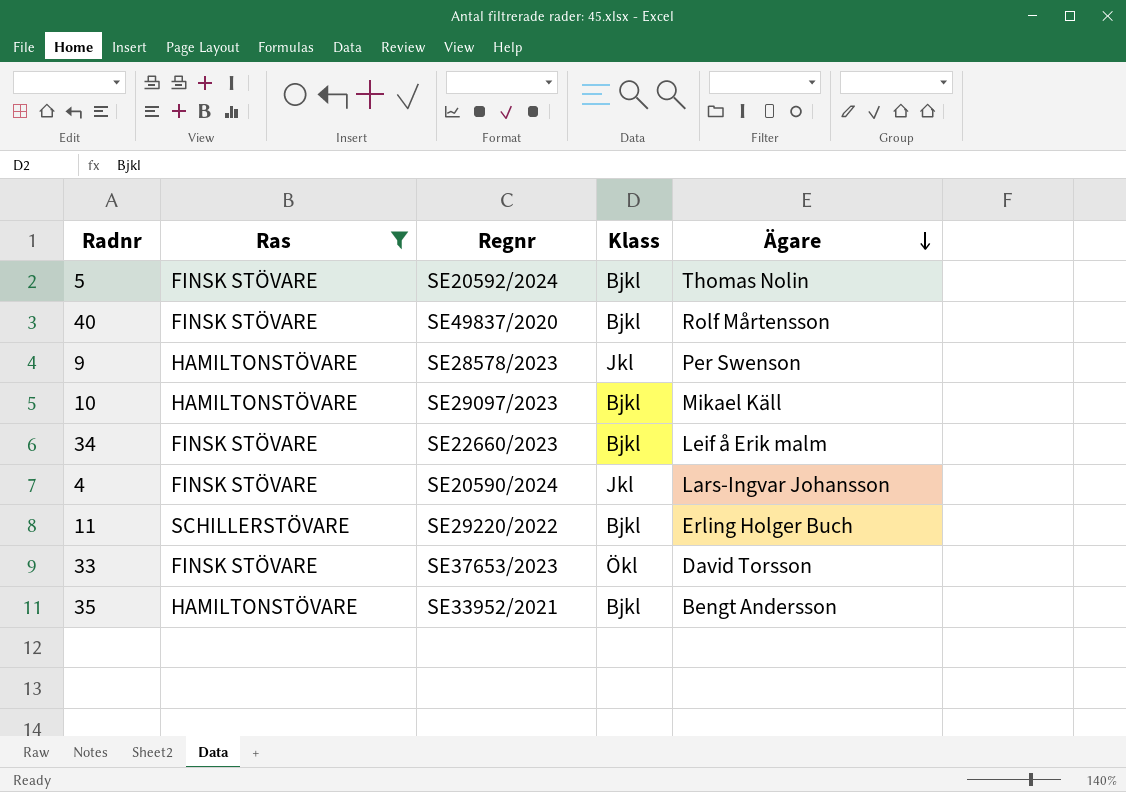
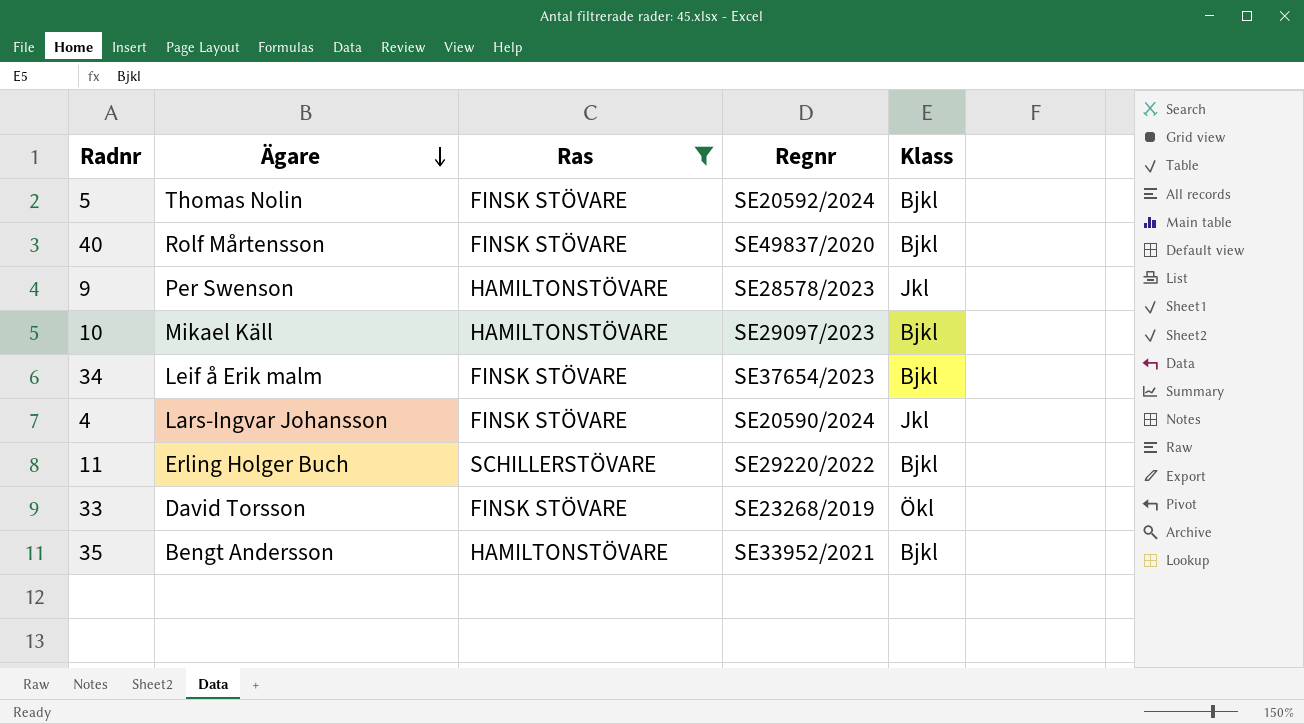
column Ägare | position: 5 -> 2
34 | Regnr: SE22660/2023 -> SE37654/2023
33 | Regnr: SE37653/2023 -> SE23268/2019

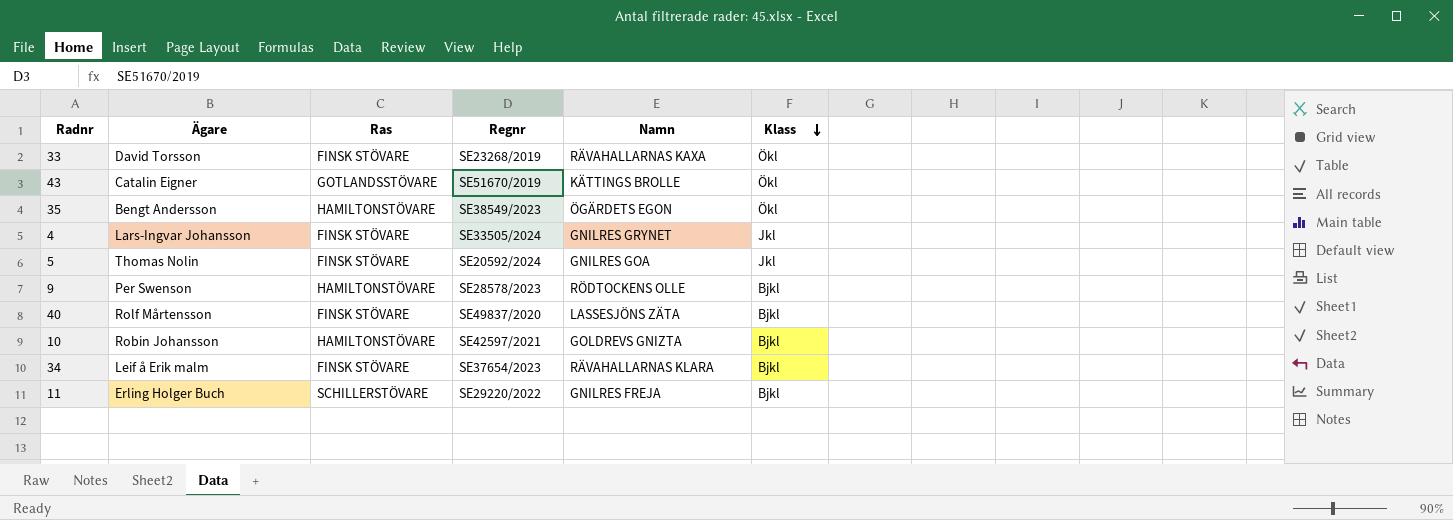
filter: Ras != GOTLANDSSTÖVARE -> none
row order: Ägare descending -> Klass descending
column Namn | position: none -> 5
35 | Regnr: SE33952/2021 -> SE38549/2023
35 | Klass: Bjkl -> Ökl
4 | Regnr: SE20590/2024 -> SE33505/2024
5 | Klass: Bjkl -> Jkl
9 | Klass: Jkl -> Bjkl
10 | Ägare: Mikael Käll -> Robin Johansson
10 | Regnr: SE29097/2023 -> SE42597/2021

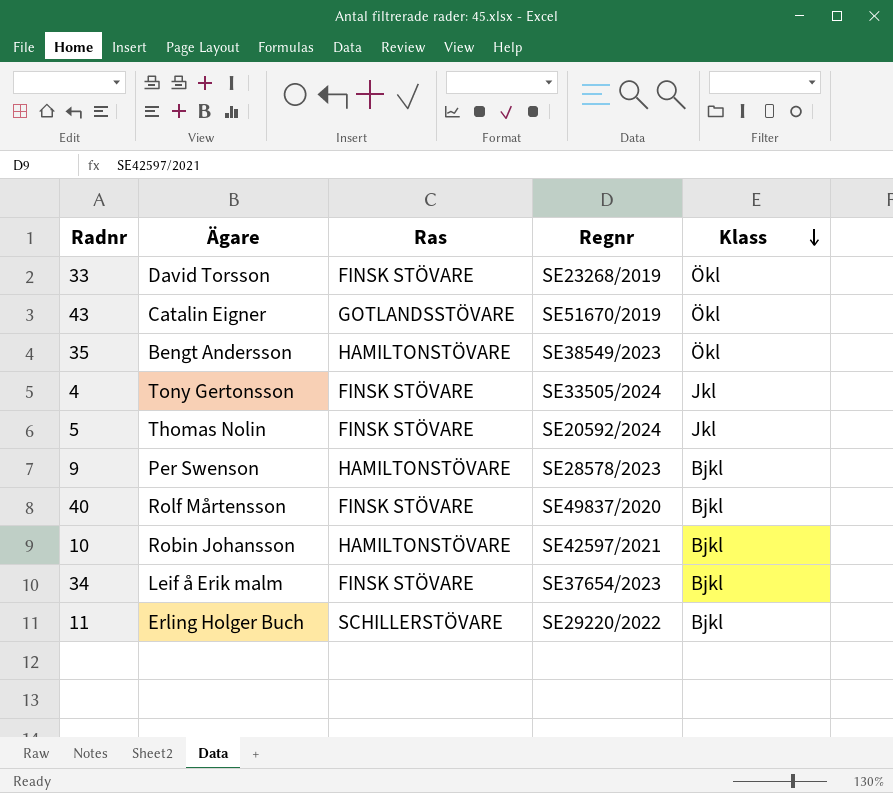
column Namn | position: 5 -> none
4 | Ägare: Lars-Ingvar Johansson -> Tony Gertonsson

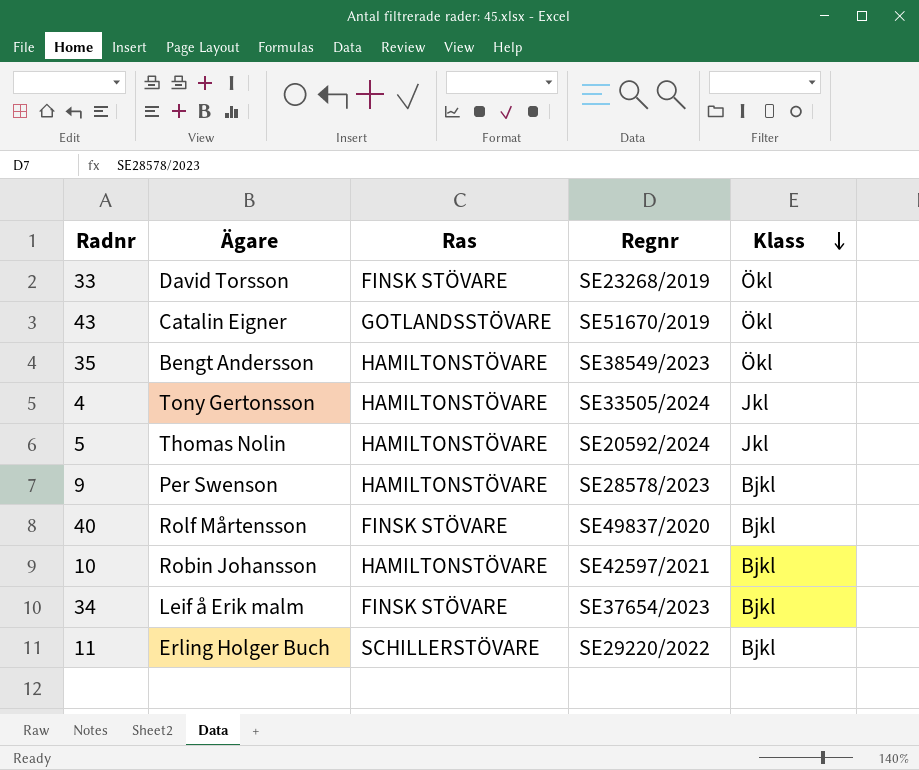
4 | Ras: FINSK STÖVARE -> HAMILTONSTÖVARE
5 | Ras: FINSK STÖVARE -> HAMILTONSTÖVARE

